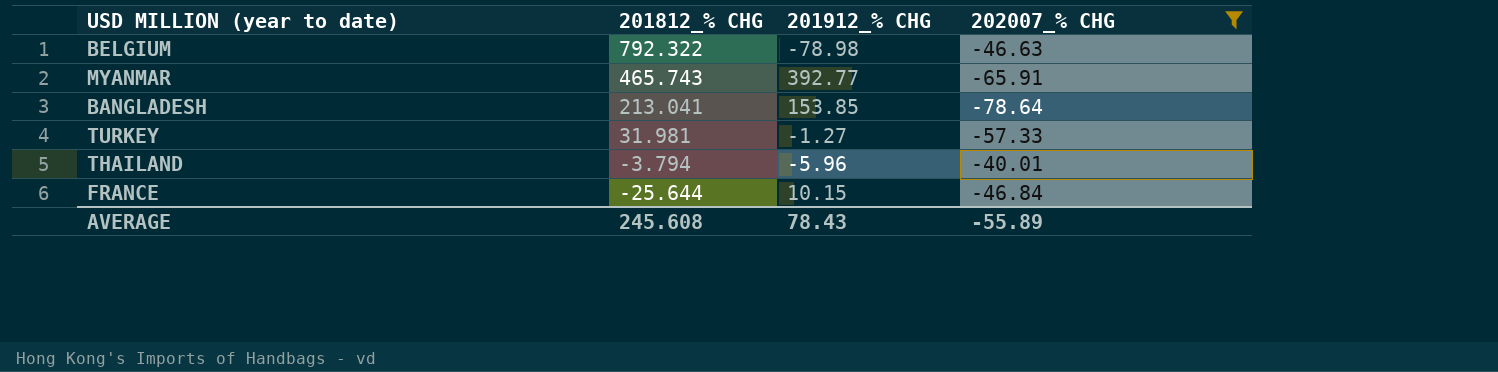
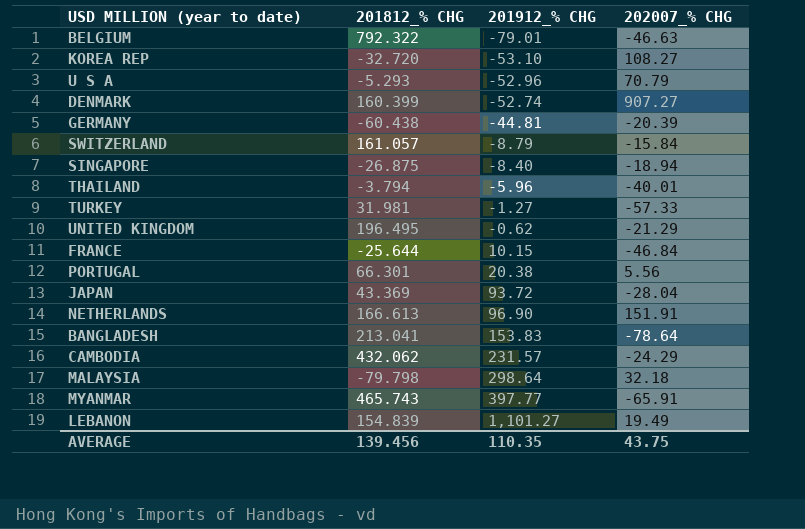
filter: 202007_% CHG <= -40.01 -> none
row order: 201812_% CHG descending -> 201912_% CHG ascending
BELGIUM | 201912_% CHG: -78.98 -> -79.01
BANGLADESH | 201912_% CHG: 153.85 -> 153.83
MYANMAR | 201912_% CHG: 392.77 -> 397.77
AVERAGE | 201812_% CHG: 245.608 -> 139.456
AVERAGE | 201912_% CHG: 78.43 -> 110.35
AVERAGE | 202007_% CHG: -55.89 -> 43.75

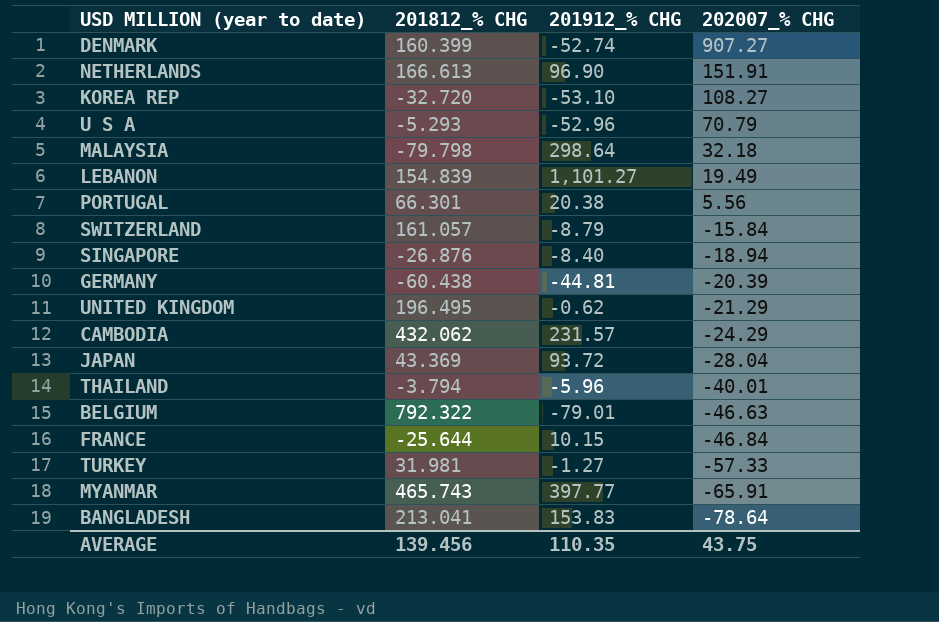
row order: 201912_% CHG ascending -> 202007_% CHG descending
SINGAPORE | 201812_% CHG: -26.875 -> -26.876

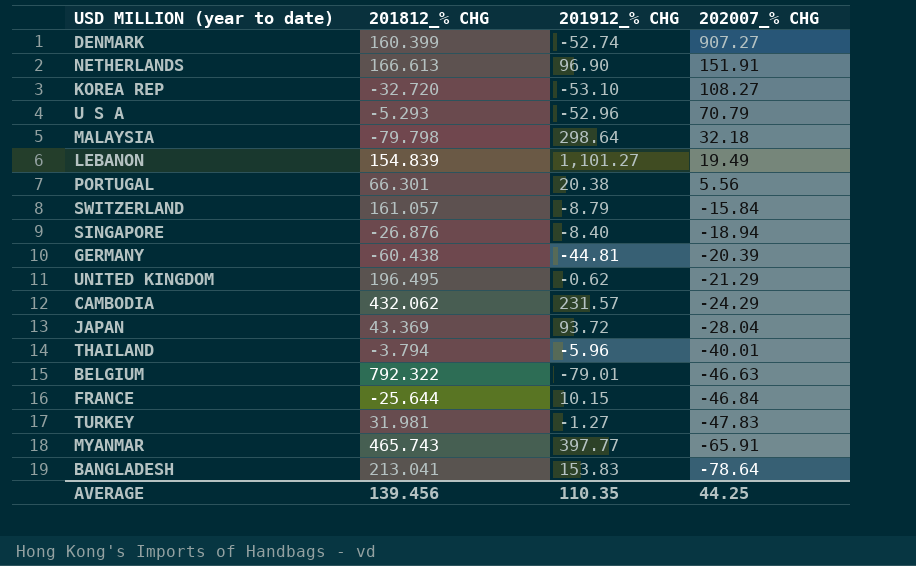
TURKEY | 202007_% CHG: -57.33 -> -47.83
AVERAGE | 202007_% CHG: 43.75 -> 44.25

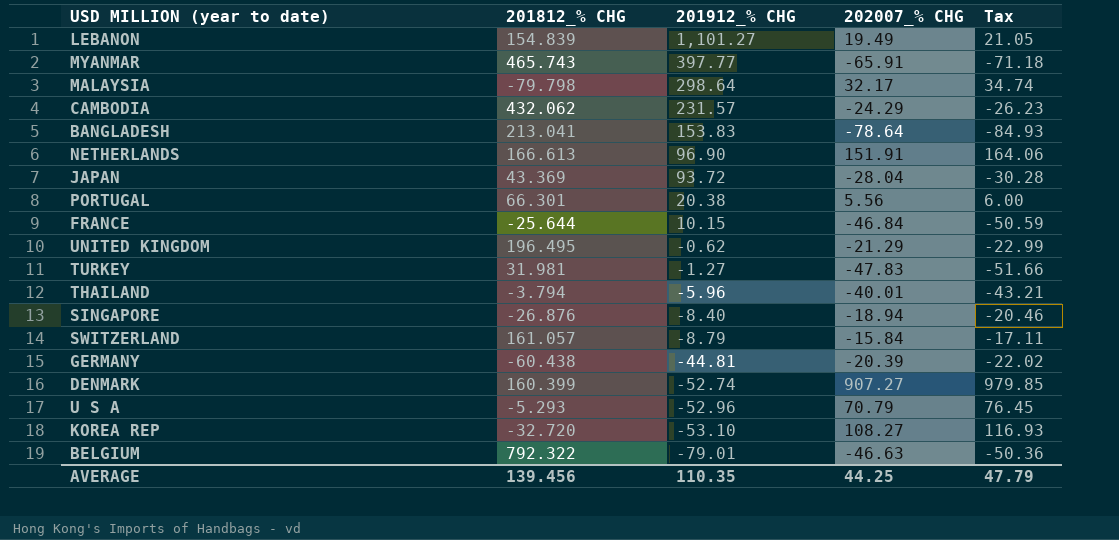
row order: 202007_% CHG descending -> 201912_% CHG descending
column Tax | formula: none -> [202007_% CHG] * 1.08
MALAYSIA | 202007_% CHG: 32.18 -> 32.17

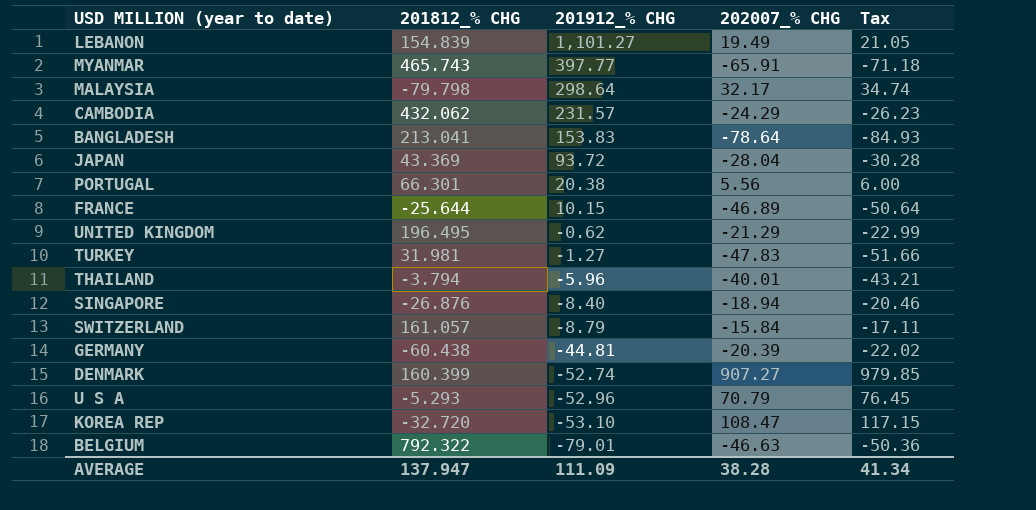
row NETHERLANDS: 166.613 | 96.90 | 151.91 | 164.06 -> none
FRANCE | 202007_% CHG: -46.84 -> -46.89
FRANCE | Tax: -50.59 -> -50.64
KOREA REP | 202007_% CHG: 108.27 -> 108.47
KOREA REP | Tax: 116.93 -> 117.15
AVERAGE | 201812_% CHG: 139.456 -> 137.947
AVERAGE | 201912_% CHG: 110.35 -> 111.09
AVERAGE | 202007_% CHG: 44.25 -> 38.28
AVERAGE | Tax: 47.79 -> 41.34

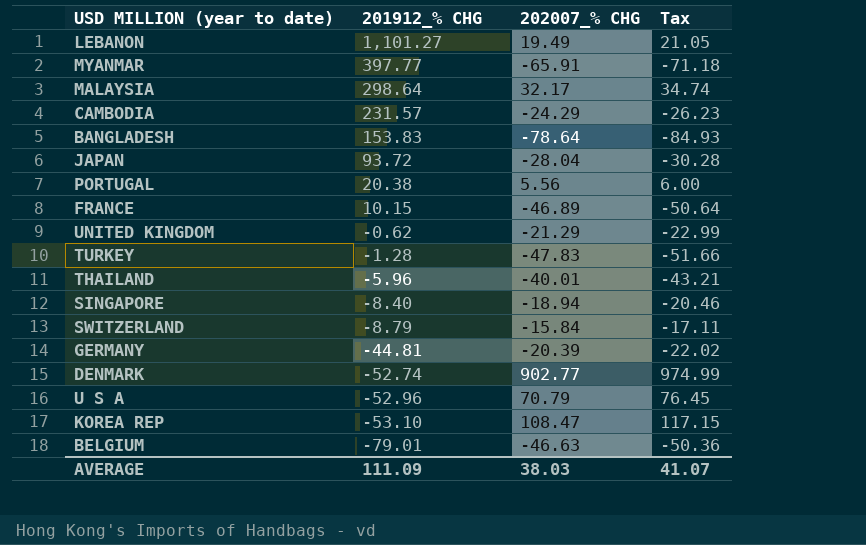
column 201812_% CHG | position: 2 -> none
TURKEY | 201912_% CHG: -1.27 -> -1.28
DENMARK | 202007_% CHG: 907.27 -> 902.77
DENMARK | Tax: 979.85 -> 974.99
AVERAGE | 202007_% CHG: 38.28 -> 38.03
AVERAGE | Tax: 41.34 -> 41.07

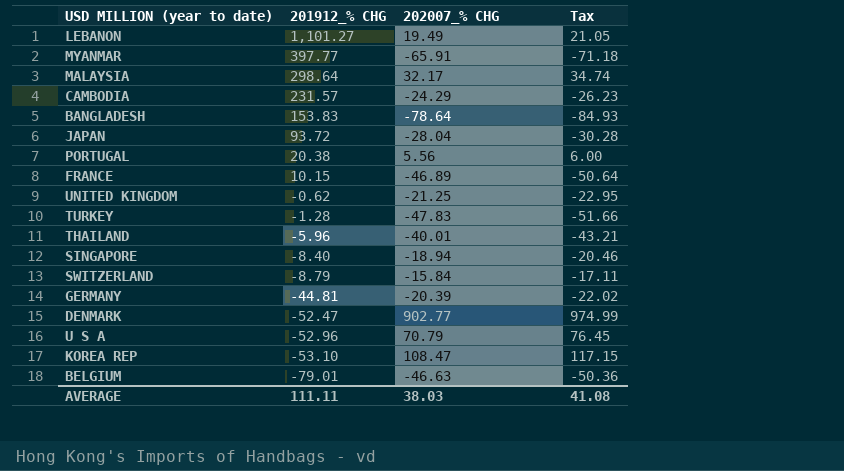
UNITED KINGDOM | 202007_% CHG: -21.29 -> -21.25
UNITED KINGDOM | Tax: -22.99 -> -22.95
DENMARK | 201912_% CHG: -52.74 -> -52.47
AVERAGE | 201912_% CHG: 111.09 -> 111.11
AVERAGE | Tax: 41.07 -> 41.08

